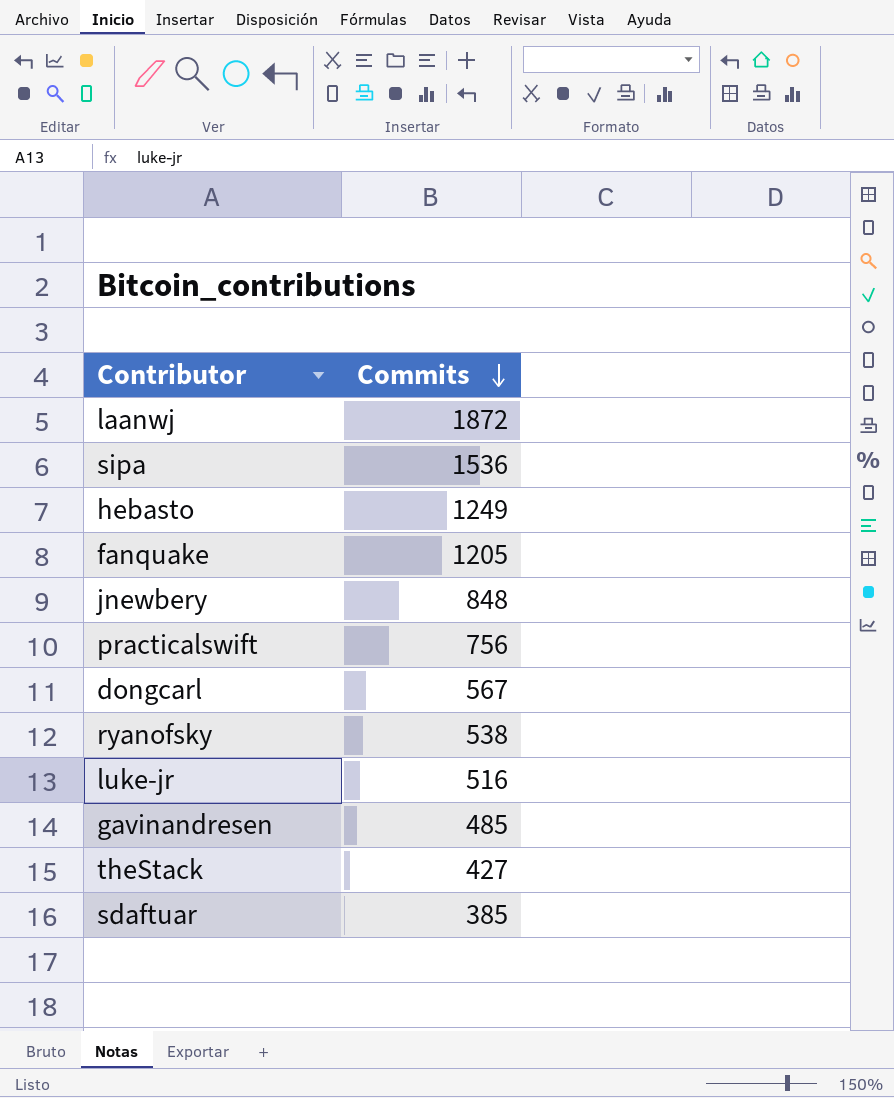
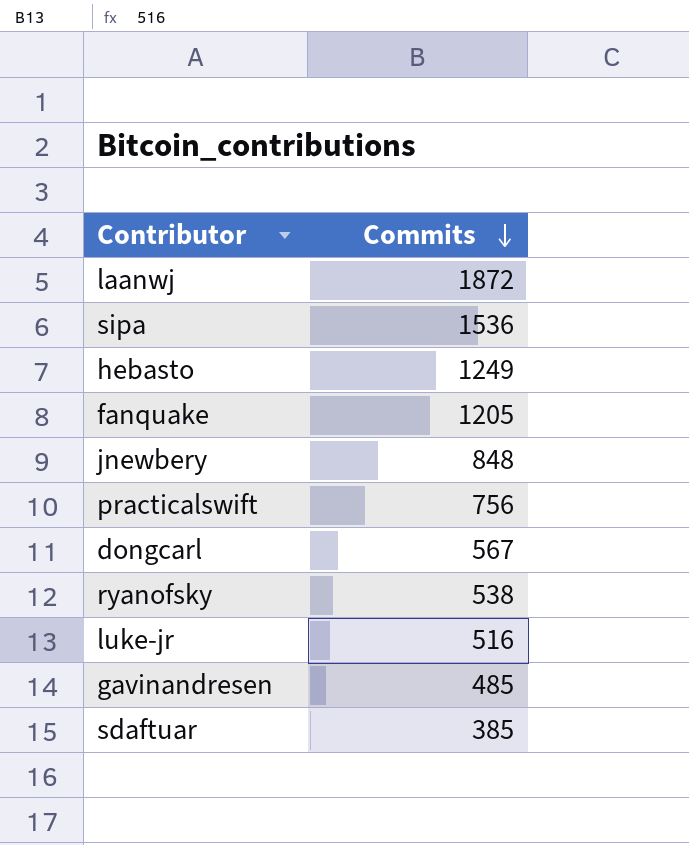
row theStack: 427 -> none

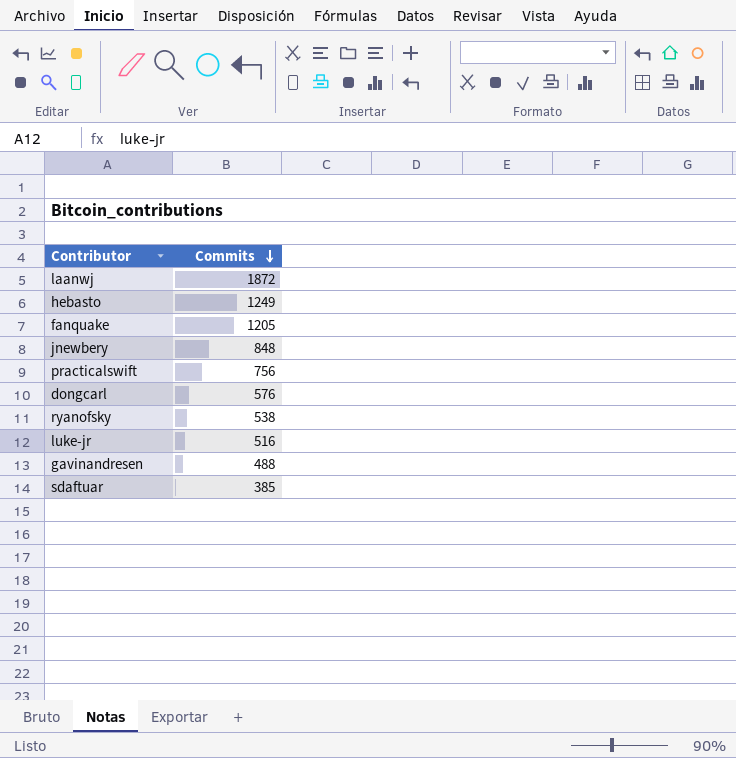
row sipa: 1536 -> none
dongcarl | Commits: 567 -> 576
gavinandresen | Commits: 485 -> 488

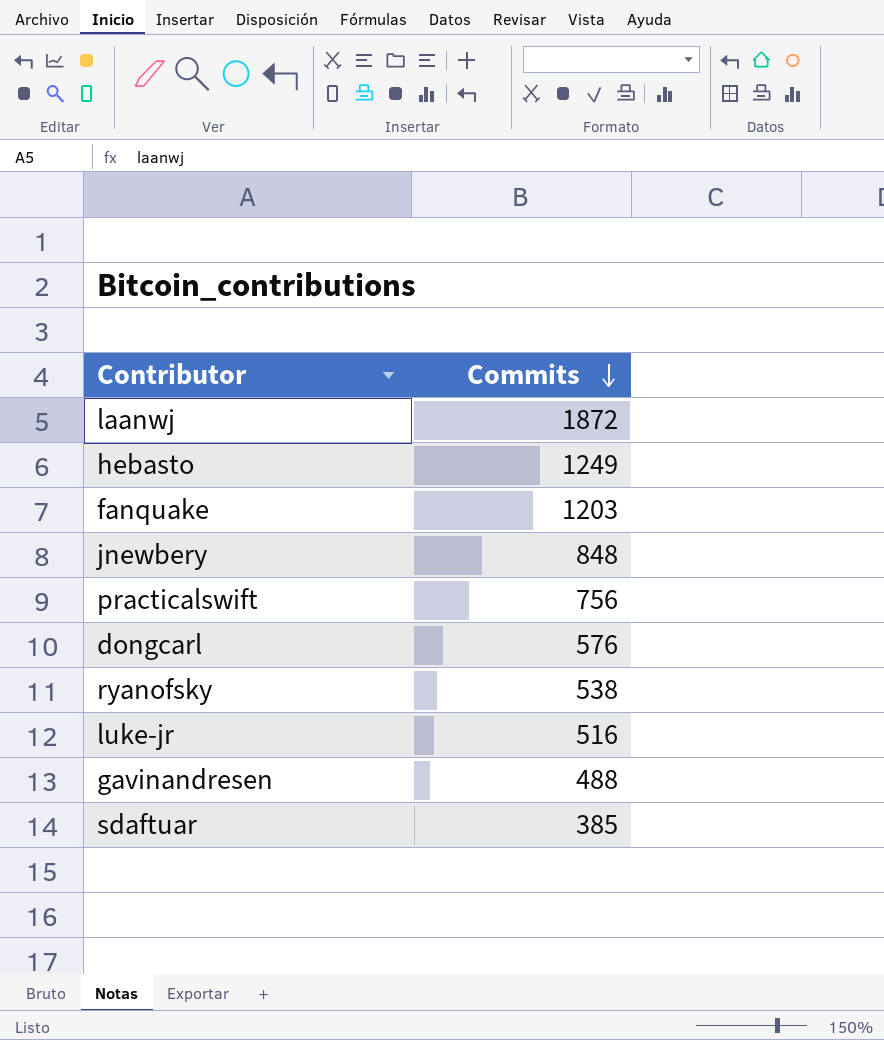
fanquake | Commits: 1205 -> 1203

